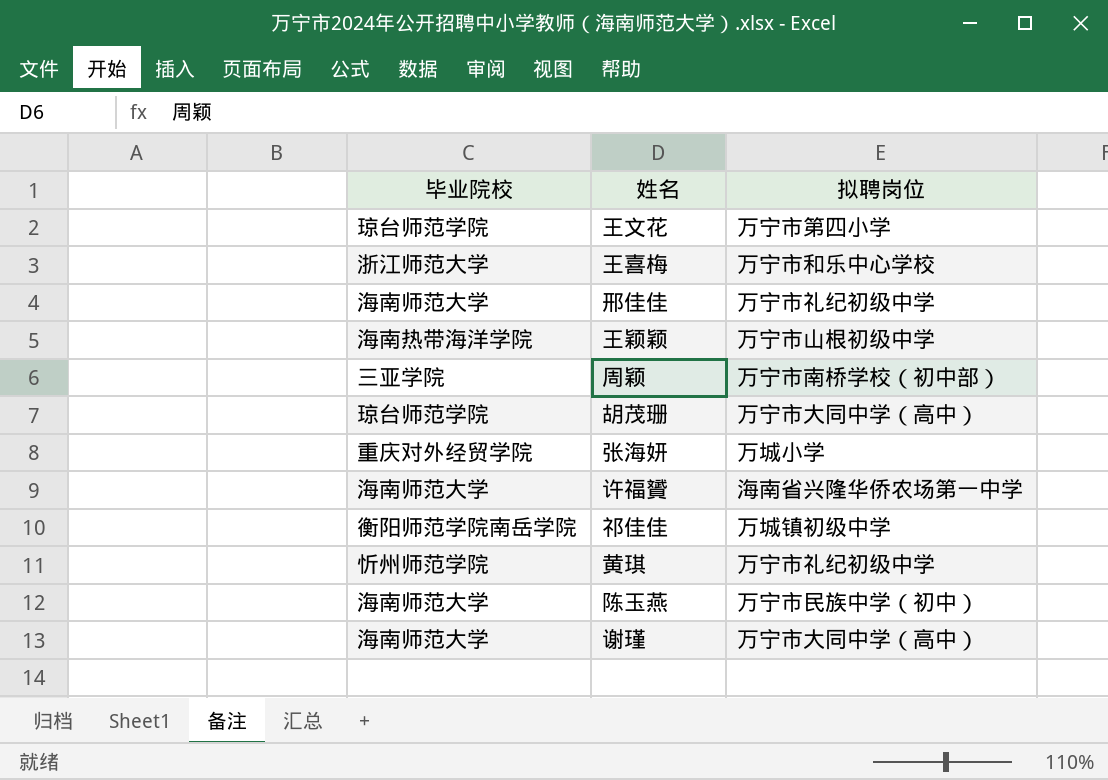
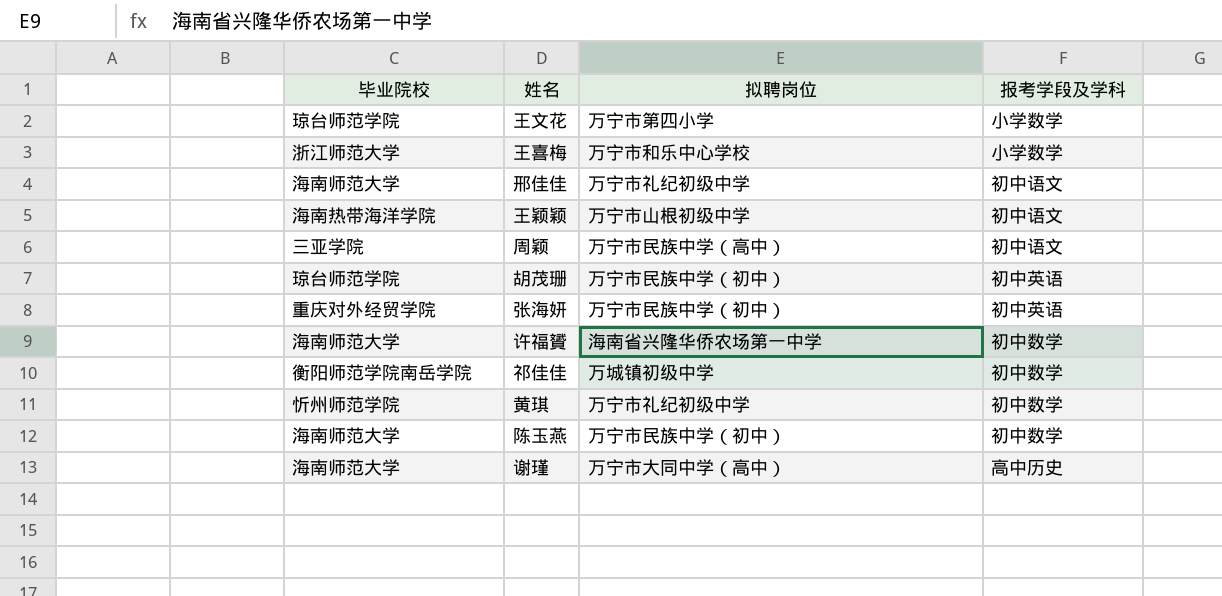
column 报考学段及学科 | position: none -> 4
周颖 | 拟聘岗位: 万宁市南桥学校（初中部） -> 万宁市民族中学（高中）
胡茂珊 | 拟聘岗位: 万宁市大同中学（高中） -> 万宁市民族中学（初中）
张海妍 | 拟聘岗位: 万城小学 -> 万宁市民族中学（初中）

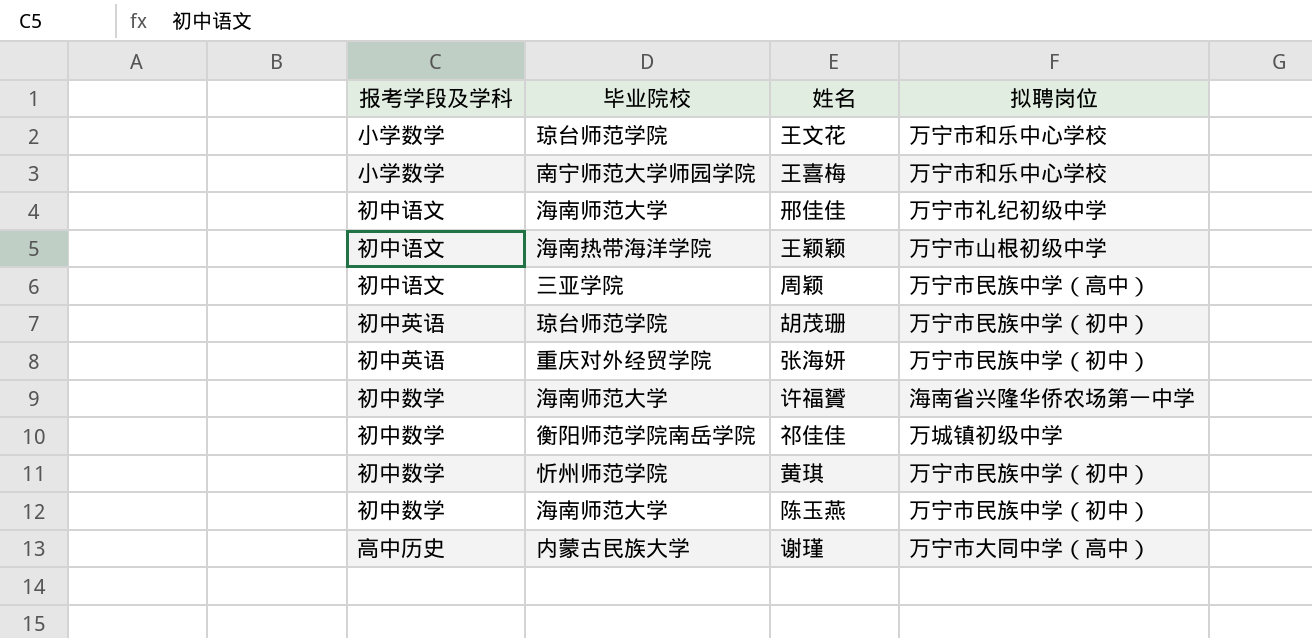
column 报考学段及学科 | position: 4 -> 1
王文花 | 拟聘岗位: 万宁市第四小学 -> 万宁市和乐中心学校
王喜梅 | 毕业院校: 浙江师范大学 -> 南宁师范大学师园学院
黄琪 | 拟聘岗位: 万宁市礼纪初级中学 -> 万宁市民族中学（初中）
谢瑾 | 毕业院校: 海南师范大学 -> 内蒙古民族大学

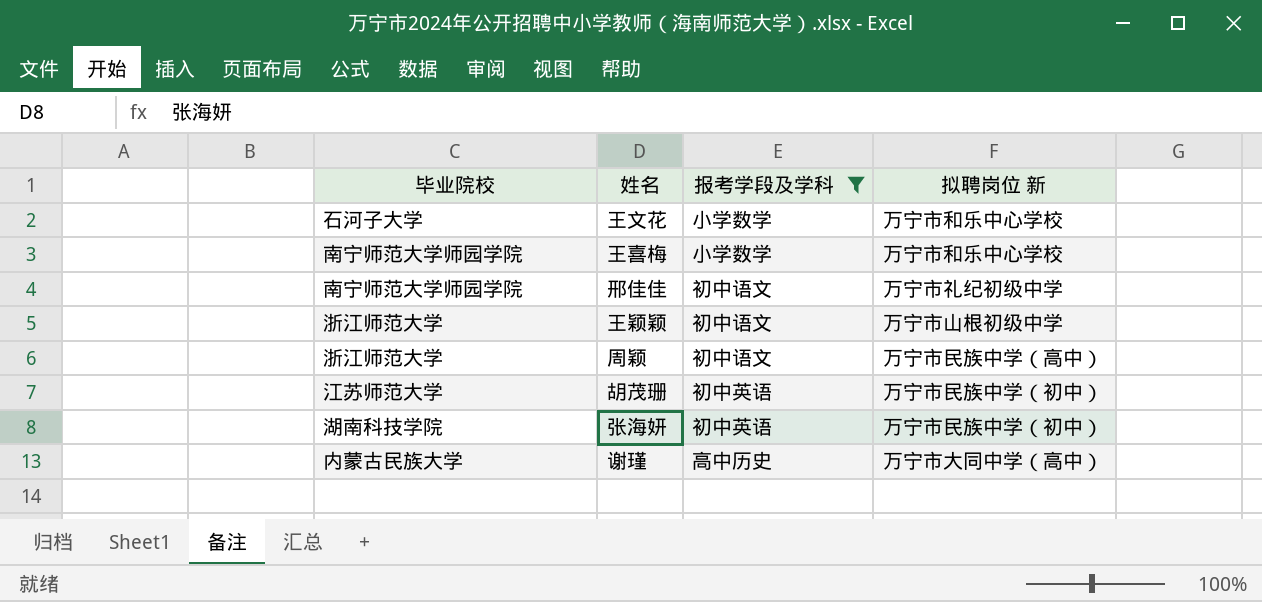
filter: none -> 报考学段及学科 != 初中数学
column 报考学段及学科 | position: 1 -> 3
column name: 拟聘岗位 -> 拟聘岗位 新
王文花 | 毕业院校: 琼台师范学院 -> 石河子大学
邢佳佳 | 毕业院校: 海南师范大学 -> 南宁师范大学师园学院
王颖颖 | 毕业院校: 海南热带海洋学院 -> 浙江师范大学
周颖 | 毕业院校: 三亚学院 -> 浙江师范大学
胡茂珊 | 毕业院校: 琼台师范学院 -> 江苏师范大学
张海妍 | 毕业院校: 重庆对外经贸学院 -> 湖南科技学院

